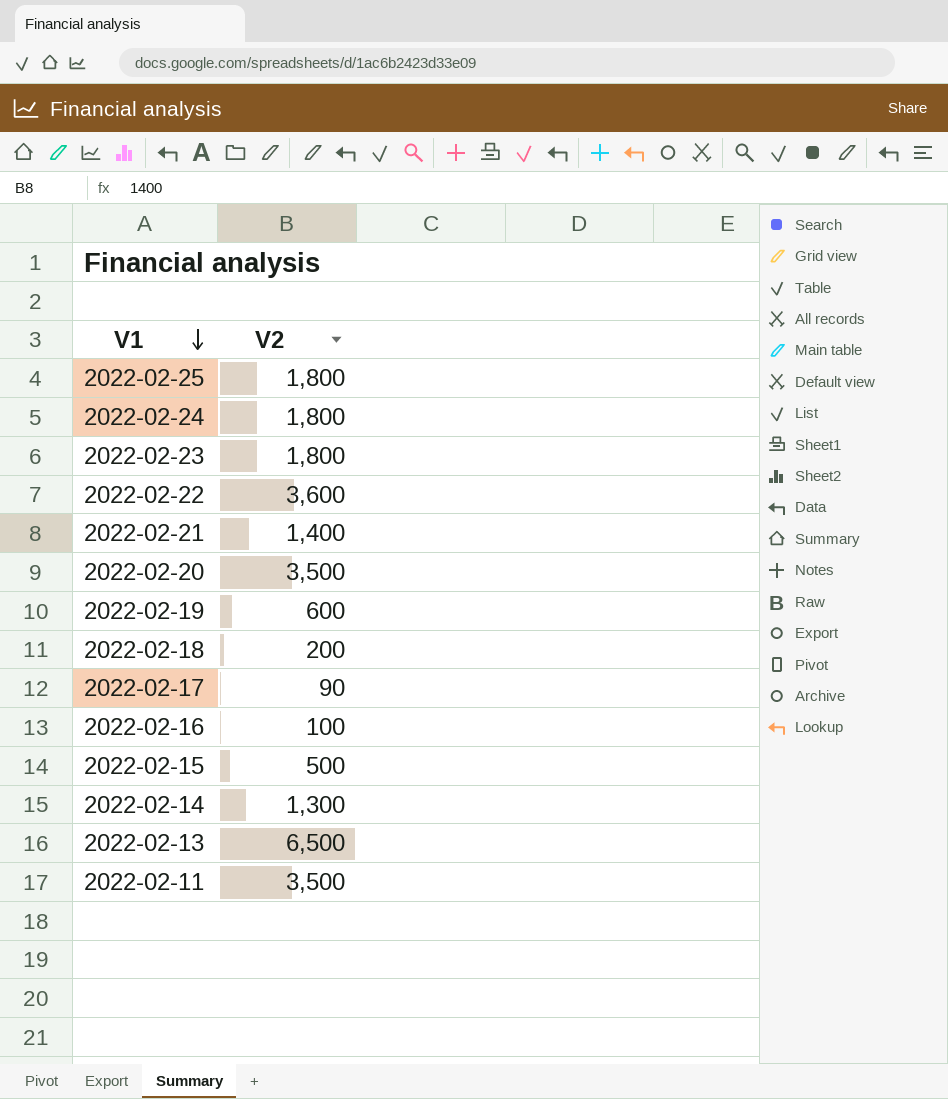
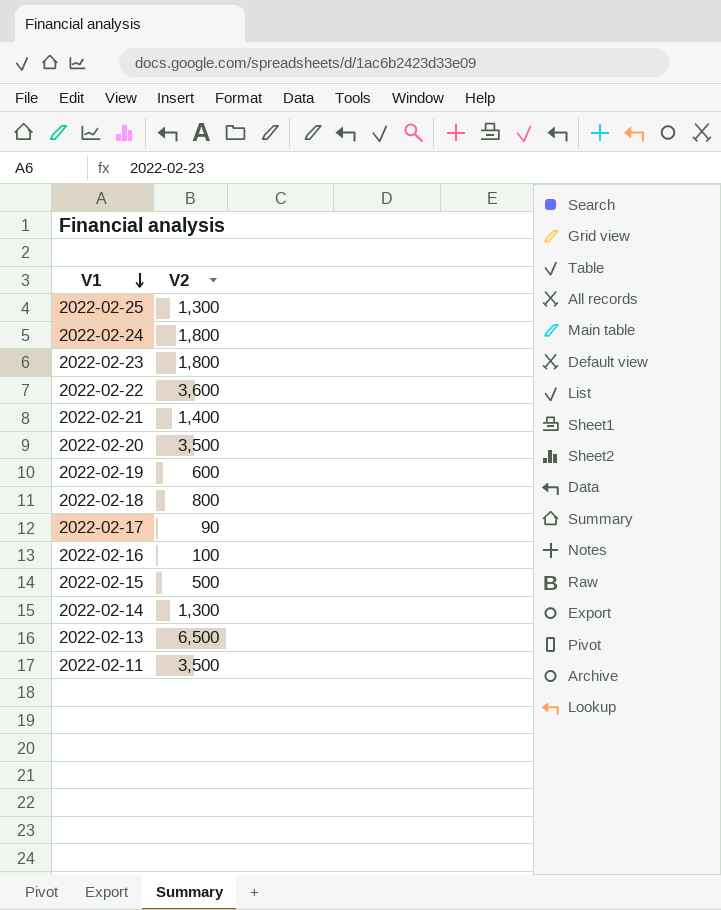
2022-02-25 | V2: 1,800 -> 1,300
2022-02-18 | V2: 200 -> 800

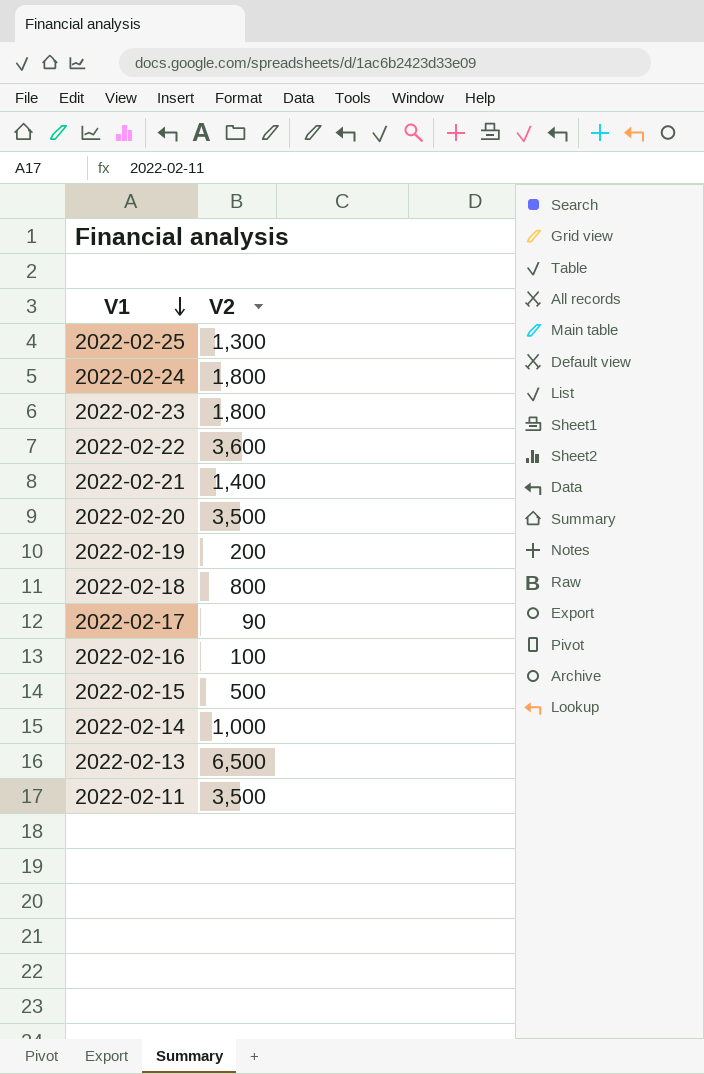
2022-02-19 | V2: 600 -> 200
2022-02-14 | V2: 1,300 -> 1,000

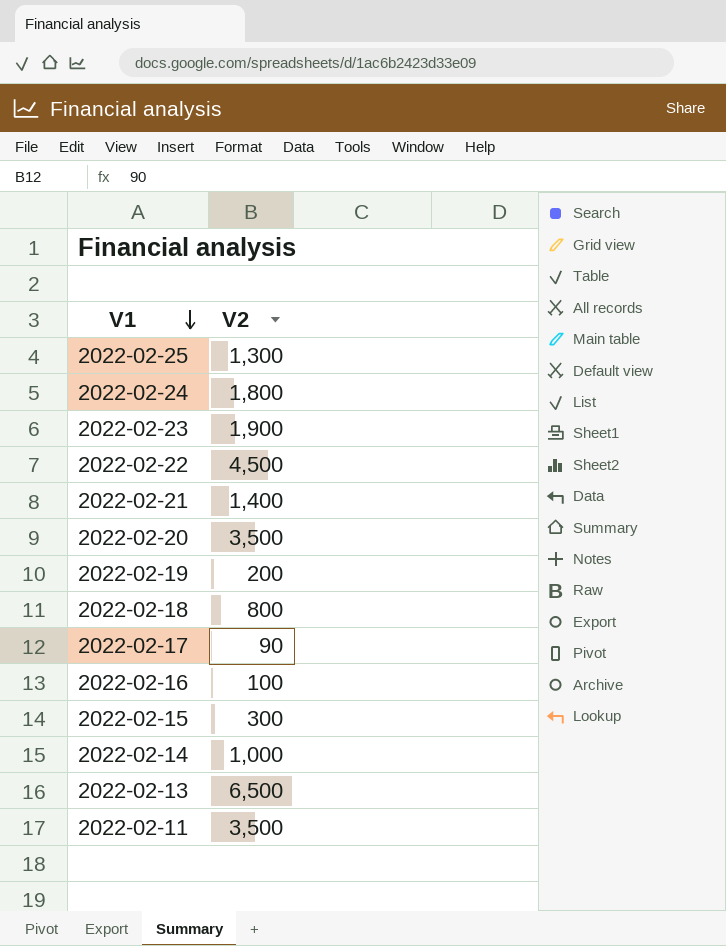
2022-02-23 | V2: 1,800 -> 1,900
2022-02-22 | V2: 3,600 -> 4,500
2022-02-15 | V2: 500 -> 300

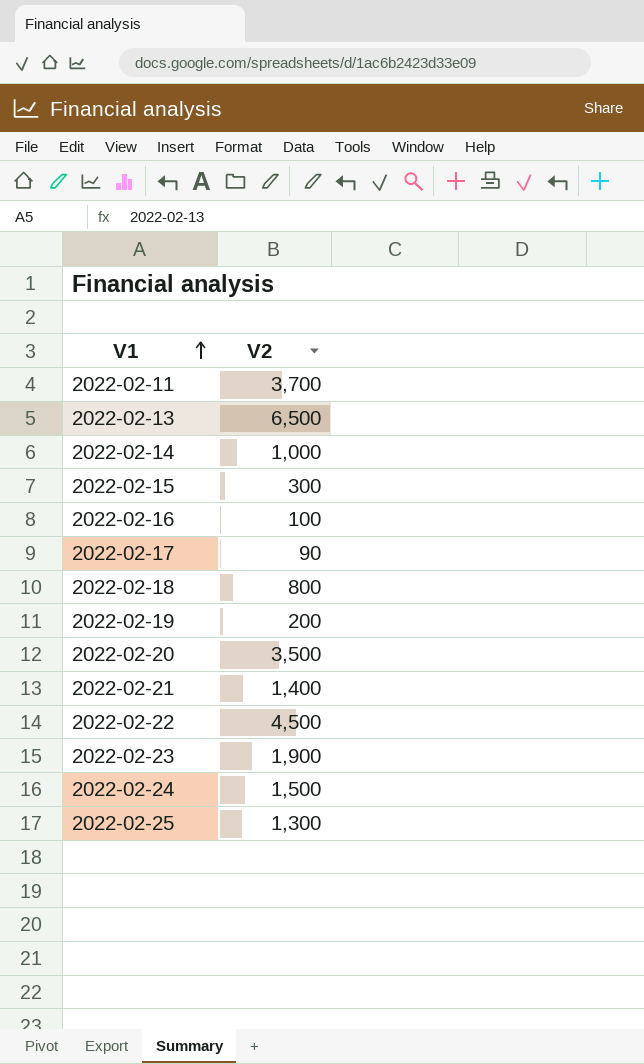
row order: V1 descending -> V1 ascending
2022-02-11 | V2: 3,500 -> 3,700
2022-02-24 | V2: 1,800 -> 1,500

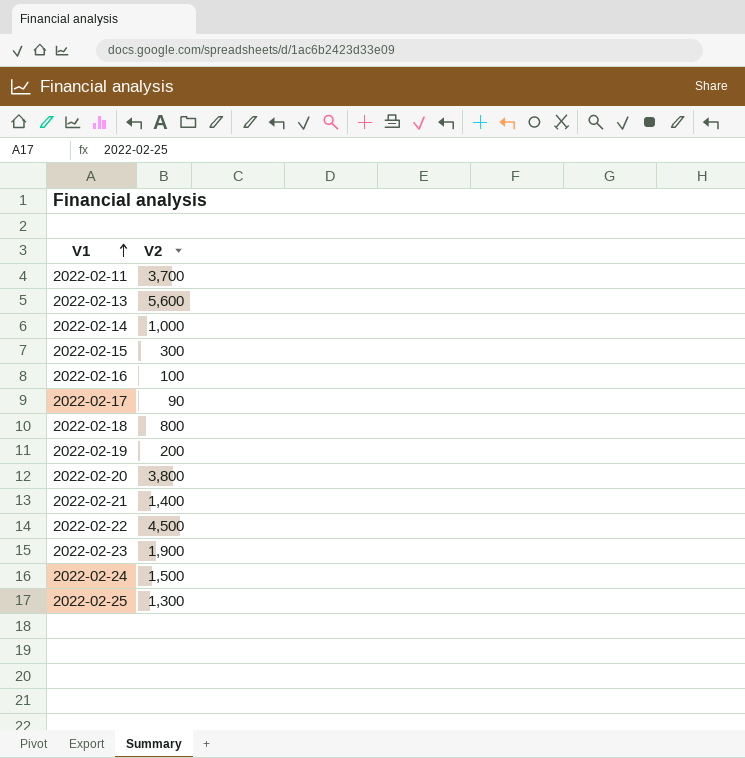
2022-02-13 | V2: 6,500 -> 5,600
2022-02-20 | V2: 3,500 -> 3,800

